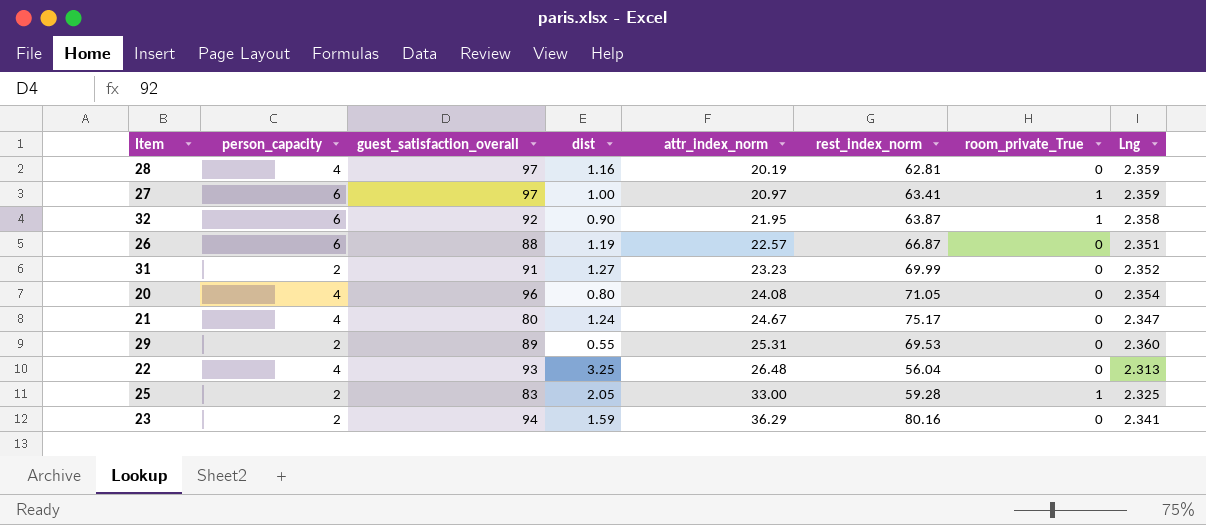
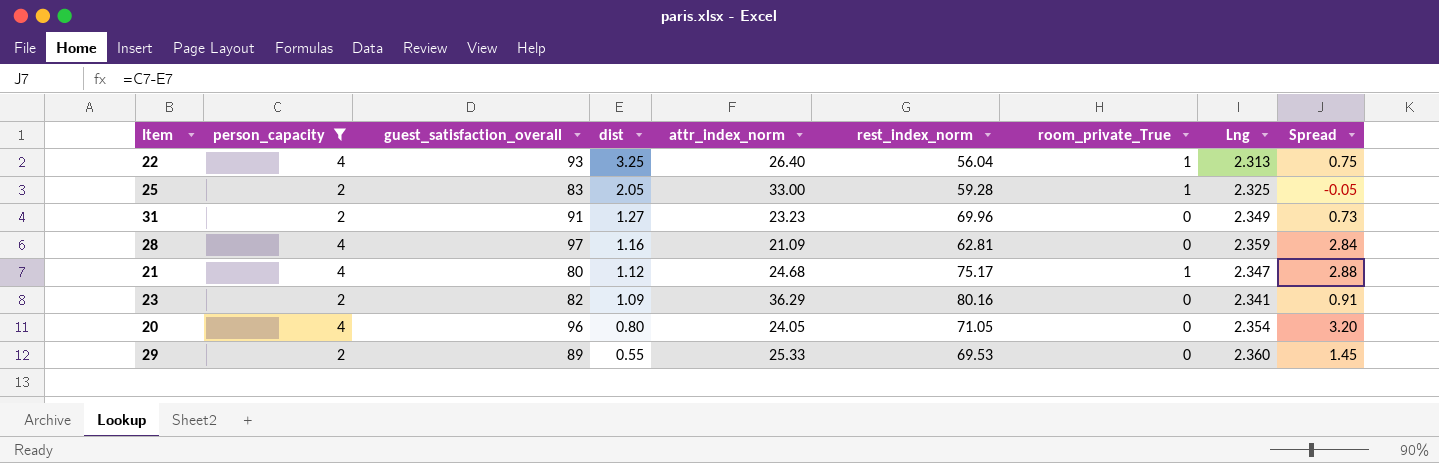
filter: none -> person_capacity != 6
row order: attr_index_norm ascending -> dist descending
column Spread | formula: none -> [person_capacity] - [dist]
22 | attr_index_norm: 26.48 -> 26.40
22 | room_private_True: 0 -> 1
31 | rest_index_norm: 69.99 -> 69.96
31 | Lng: 2.352 -> 2.349
28 | attr_index_norm: 20.19 -> 21.09
21 | dist: 1.24 -> 1.12
21 | attr_index_norm: 24.67 -> 24.68
21 | room_private_True: 0 -> 1
23 | guest_satisfaction_overall: 94 -> 82
23 | dist: 1.59 -> 1.09
20 | attr_index_norm: 24.08 -> 24.05
29 | attr_index_norm: 25.31 -> 25.33

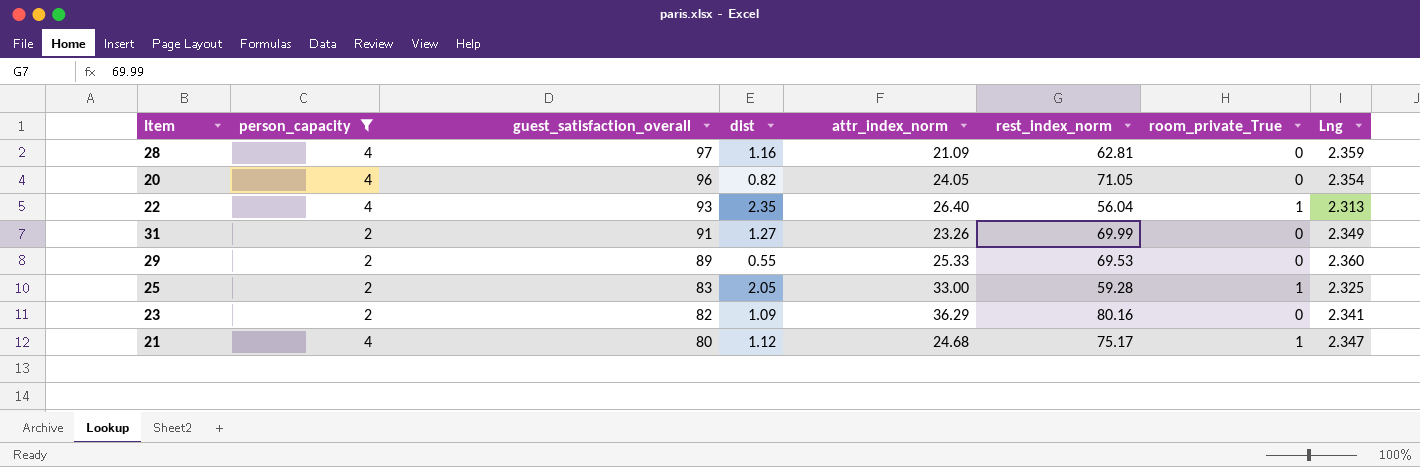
row order: dist descending -> guest_satisfaction_overall descending
column Spread | formula: [person_capacity] - [dist] -> none
20 | dist: 0.80 -> 0.82
22 | dist: 3.25 -> 2.35
31 | attr_index_norm: 23.23 -> 23.26
31 | rest_index_norm: 69.96 -> 69.99

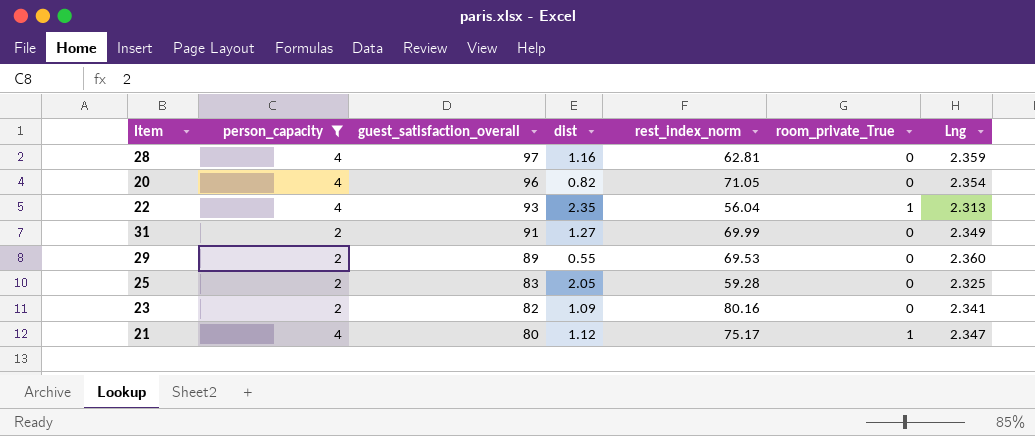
column attr_index_norm | position: 5 -> none
25 | room_private_True: 1 -> 0

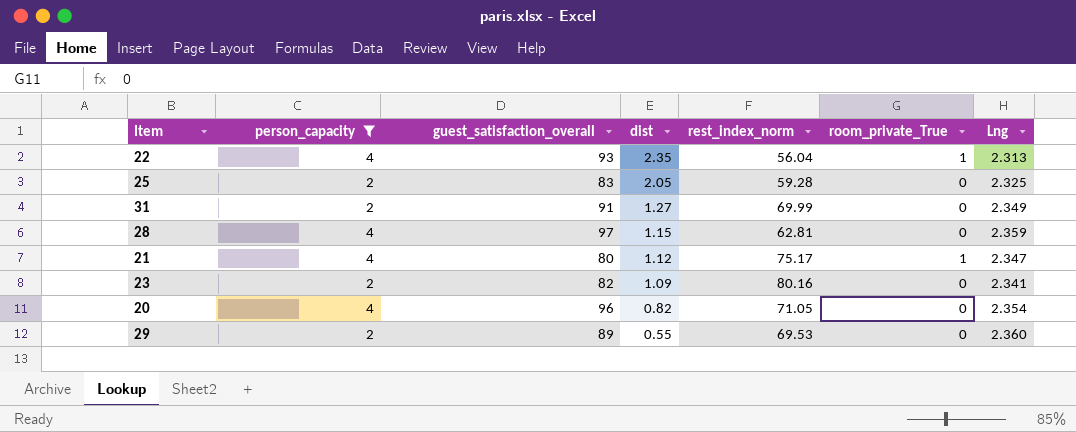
row order: guest_satisfaction_overall descending -> dist descending
28 | dist: 1.16 -> 1.15

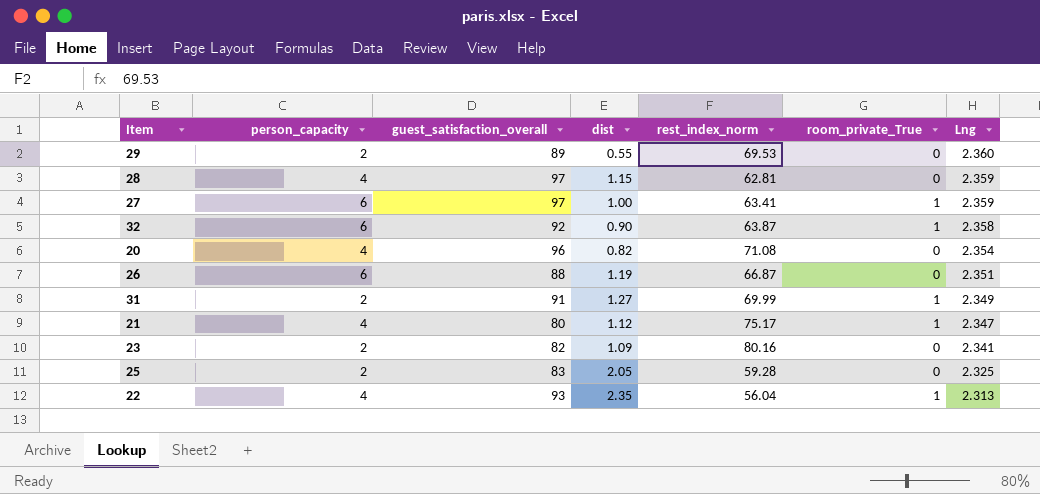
filter: person_capacity != 6 -> none
row order: dist descending -> Lng descending
20 | rest_index_norm: 71.05 -> 71.08
31 | room_private_True: 0 -> 1

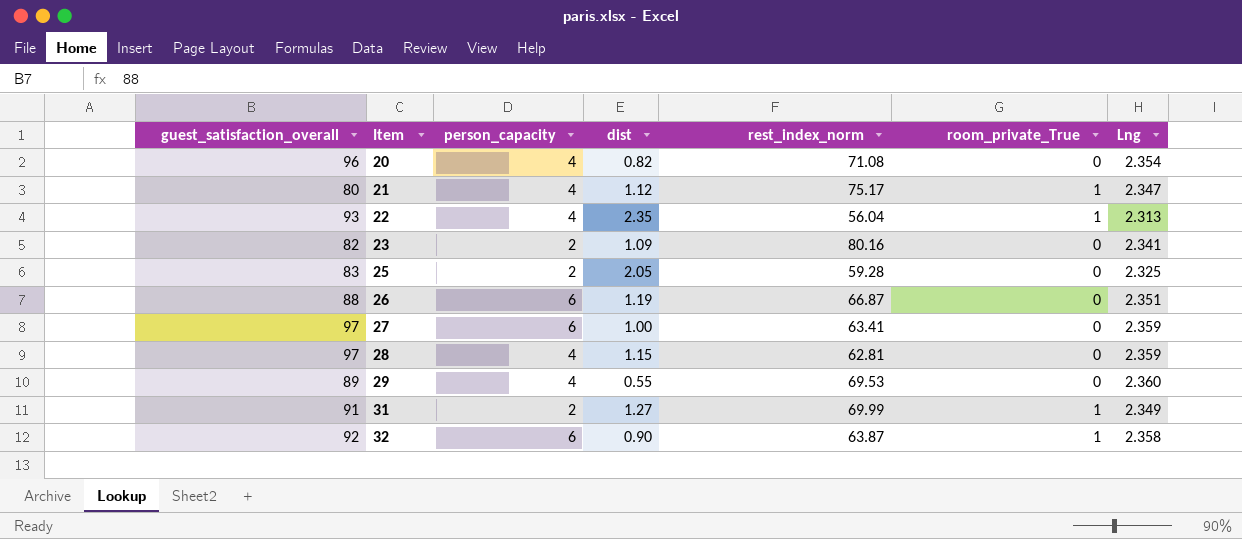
row order: Lng descending -> Item ascending
column guest_satisfaction_overall | position: 3 -> 1
27 | room_private_True: 1 -> 0
29 | person_capacity: 2 -> 4

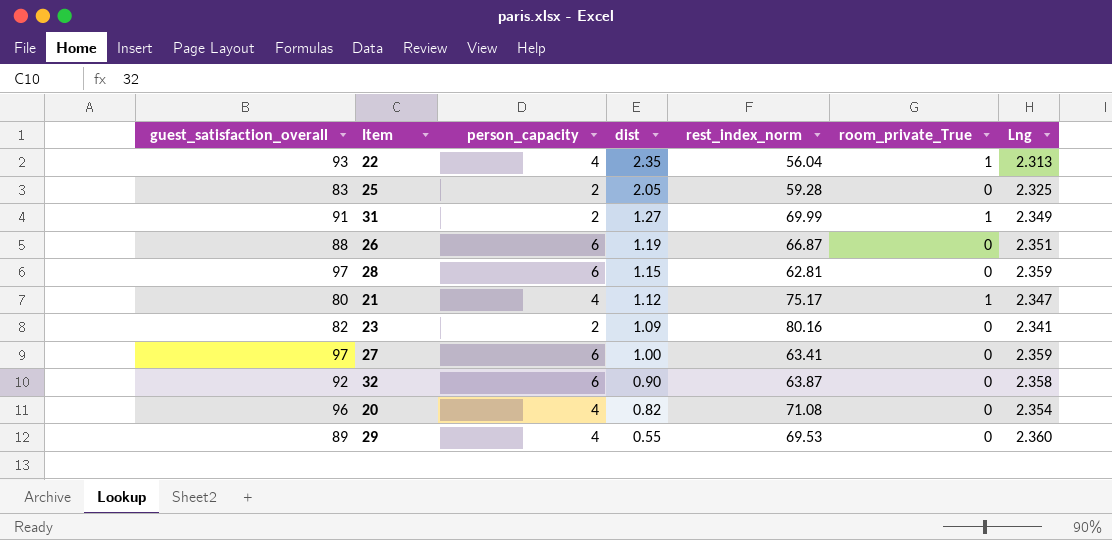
row order: Item ascending -> dist descending
28 | person_capacity: 4 -> 6
32 | room_private_True: 1 -> 0

